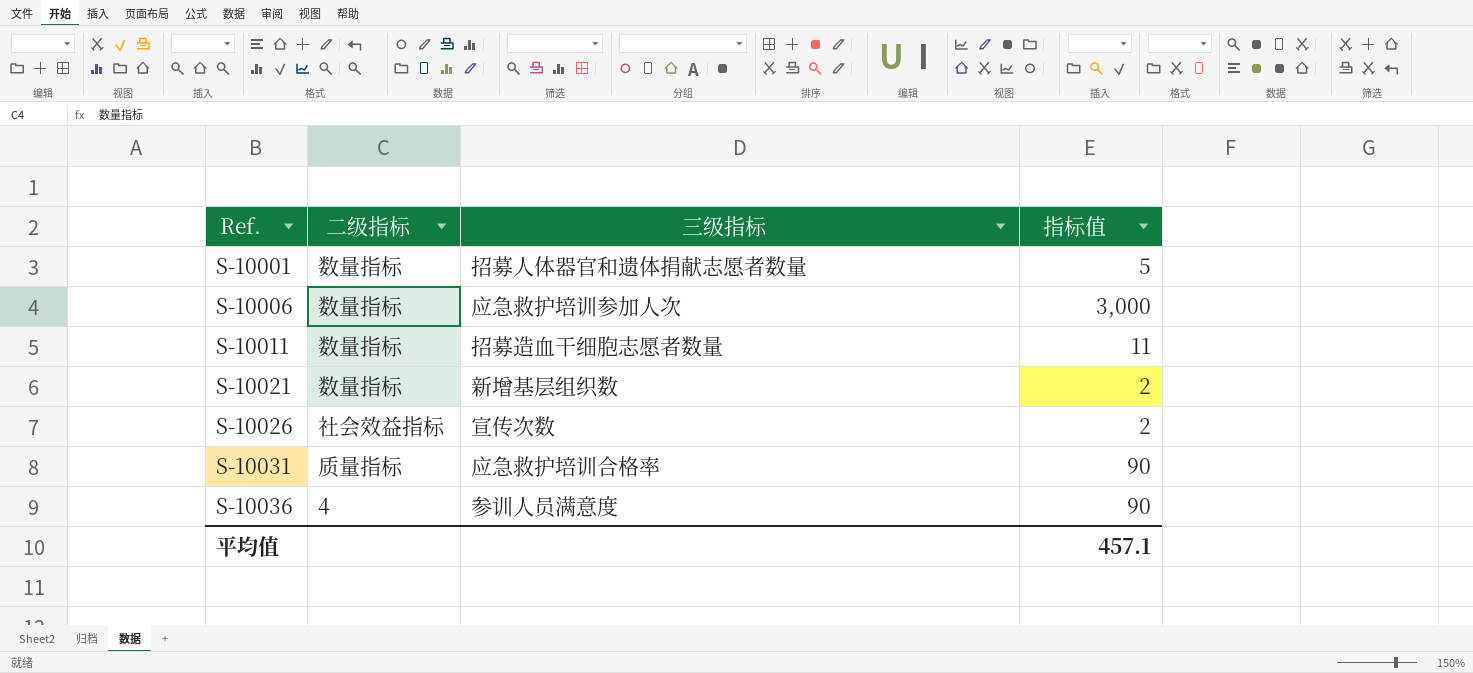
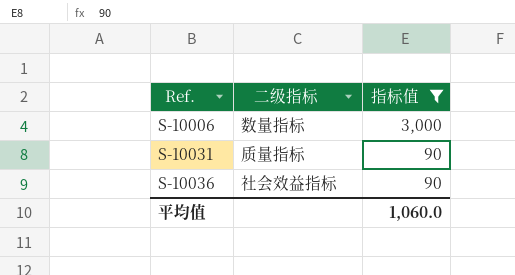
filter: none -> 指标值 >= 90
column 三级指标 | position: 3 -> none
S-10036 | 二级指标: 4 -> 社会效益指标
平均值 | 指标值: 457.1 -> 1,060.0

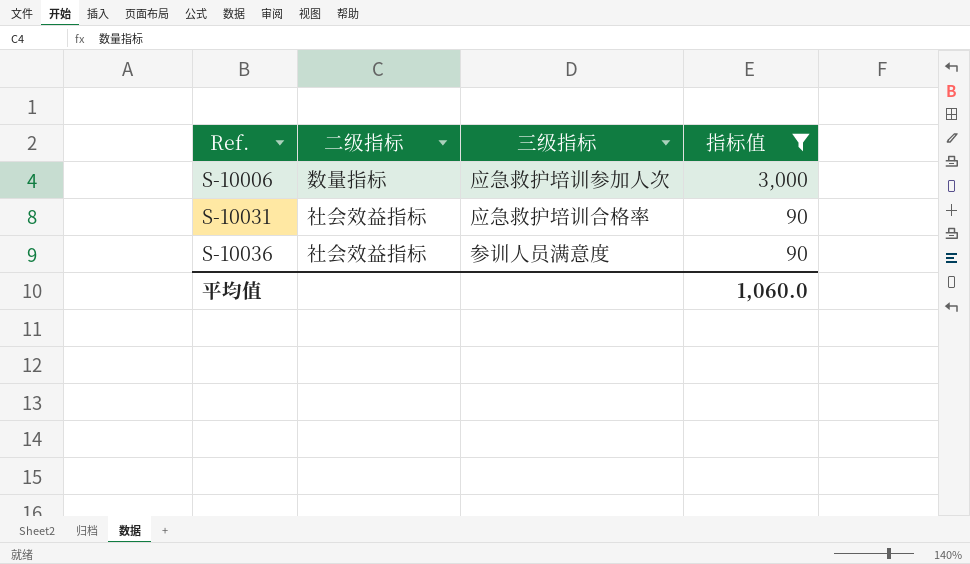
column 三级指标 | position: none -> 3
S-10031 | 二级指标: 质量指标 -> 社会效益指标

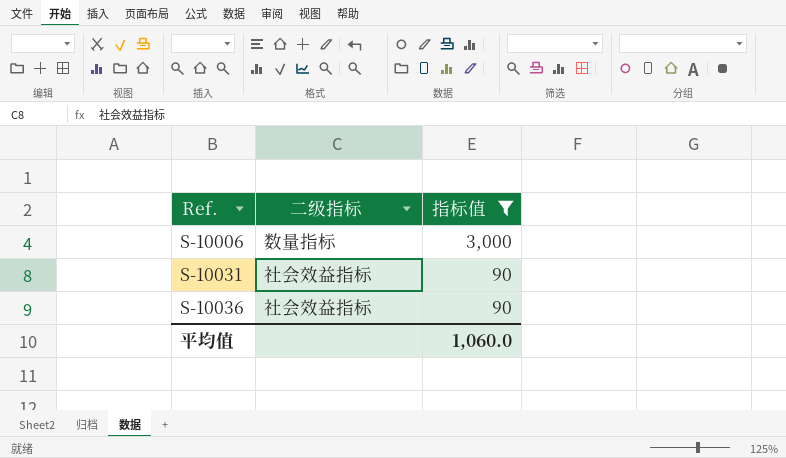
column 三级指标 | position: 3 -> none

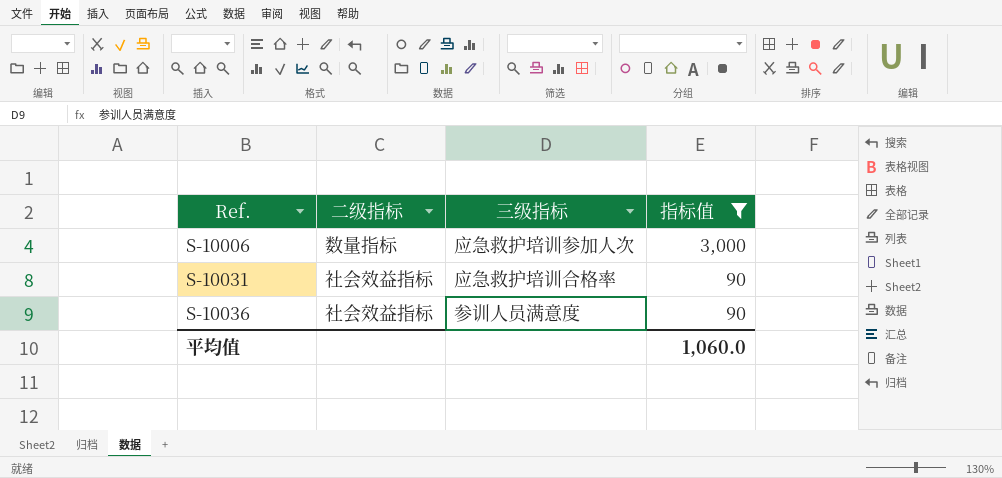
column 三级指标 | position: none -> 3

